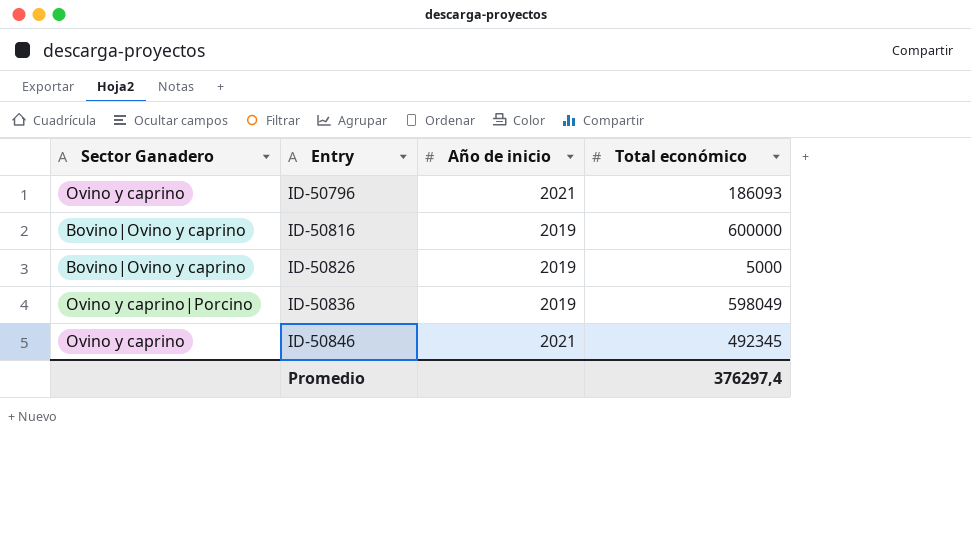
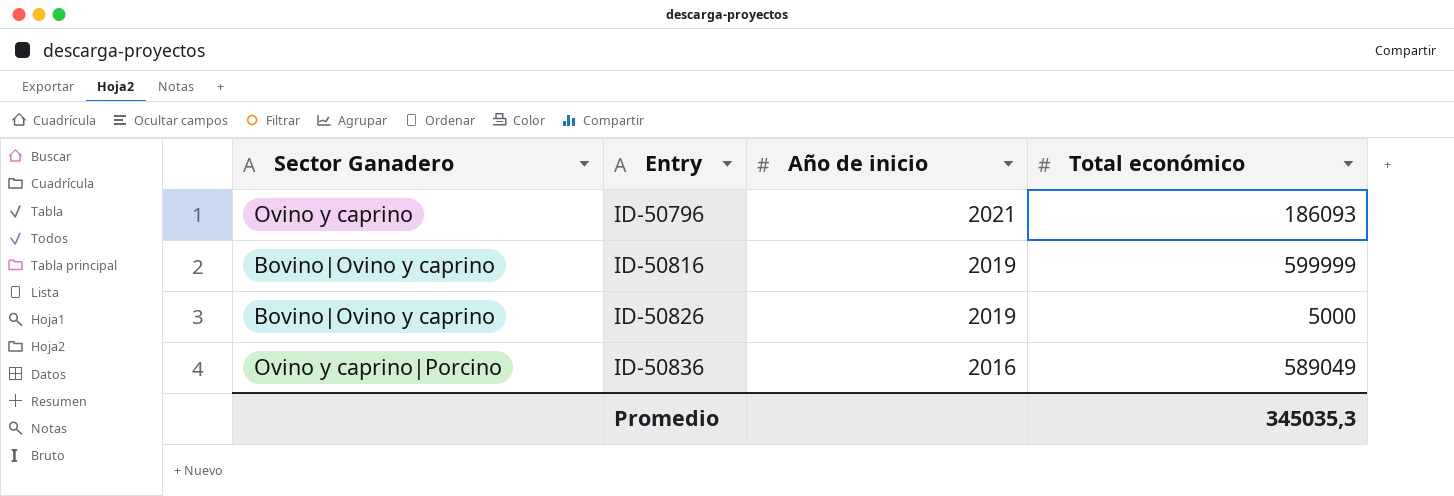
row ID-50846: Ovino y caprino | 2021 | 492345 -> none
ID-50816 | Total económico: 600000 -> 599999
ID-50836 | Año de inicio: 2019 -> 2016
ID-50836 | Total económico: 598049 -> 589049
Promedio | Total económico: 376297,4 -> 345035,3

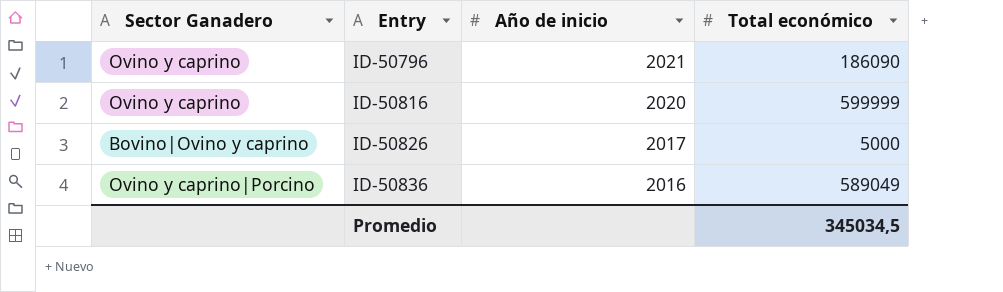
ID-50796 | Total económico: 186093 -> 186090
ID-50816 | Sector Ganadero: Bovino|Ovino y caprino -> Ovino y caprino
ID-50816 | Año de inicio: 2019 -> 2020
ID-50826 | Año de inicio: 2019 -> 2017
Promedio | Total económico: 345035,3 -> 345034,5

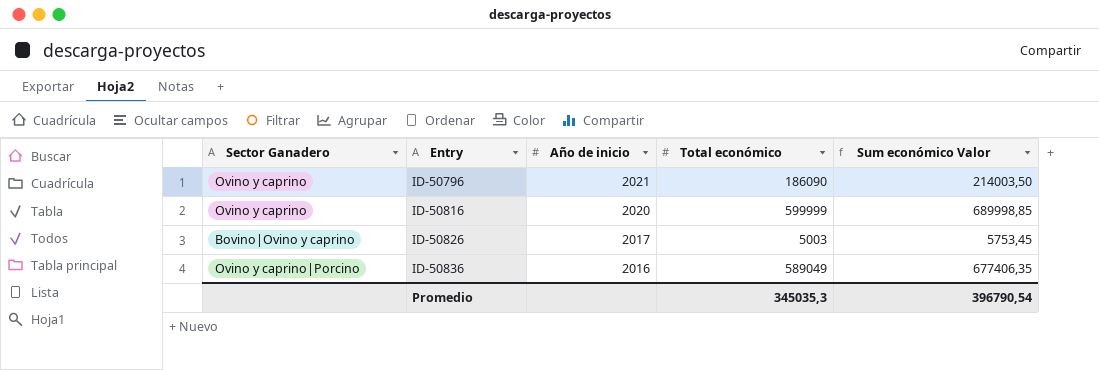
column Sum económico Valor | formula: none -> [Total económico] * 1,15
ID-50826 | Total económico: 5000 -> 5003
Promedio | Total económico: 345034,5 -> 345035,3

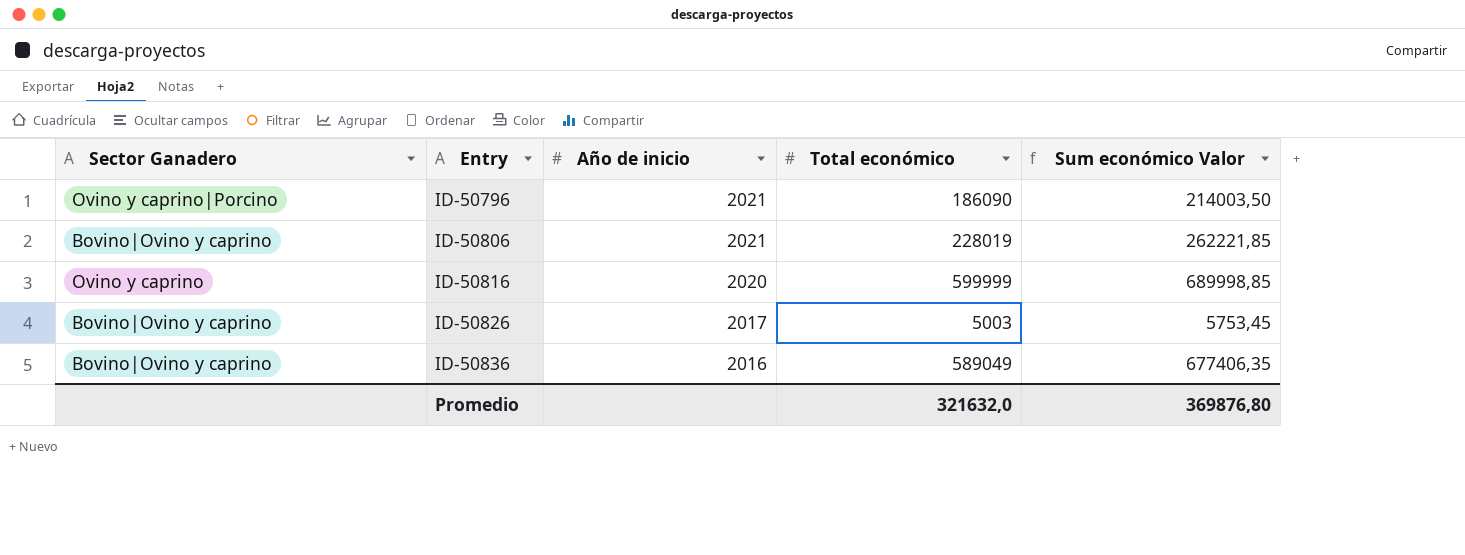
ID-50796 | Sector Ganadero: Ovino y caprino -> Ovino y caprino|Porcino
row ID-50806: none -> Bovino|Ovino y caprino | 2021 | 228019 | 262221,85
ID-50836 | Sector Ganadero: Ovino y caprino|Porcino -> Bovino|Ovino y caprino
Promedio | Total económico: 345035,3 -> 321632,0
Promedio | Sum económico Valor: 396790,54 -> 369876,80

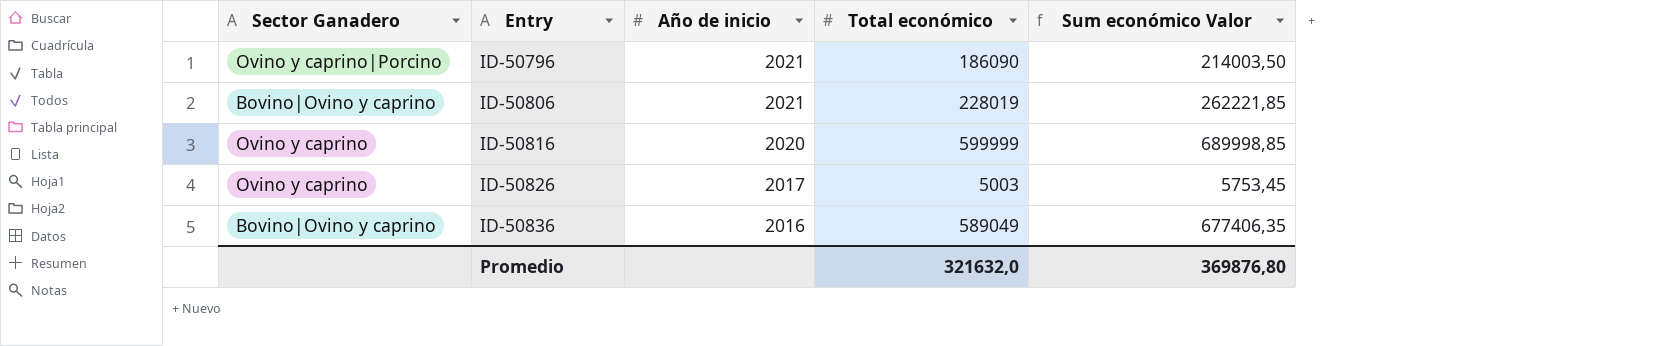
ID-50826 | Sector Ganadero: Bovino|Ovino y caprino -> Ovino y caprino

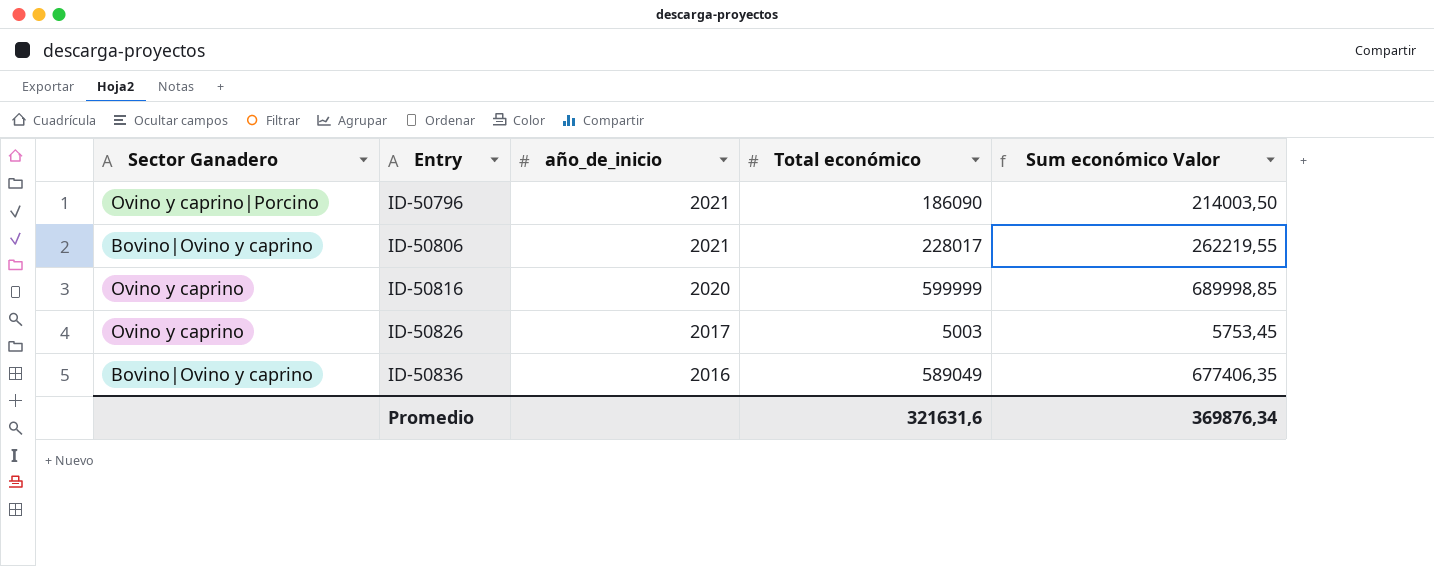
column name: Año de inicio -> año_de_inicio
ID-50806 | Total económico: 228019 -> 228017
ID-50806 | Sum económico Valor: 262221,85 -> 262219,55
Promedio | Total económico: 321632,0 -> 321631,6
Promedio | Sum económico Valor: 369876,80 -> 369876,34

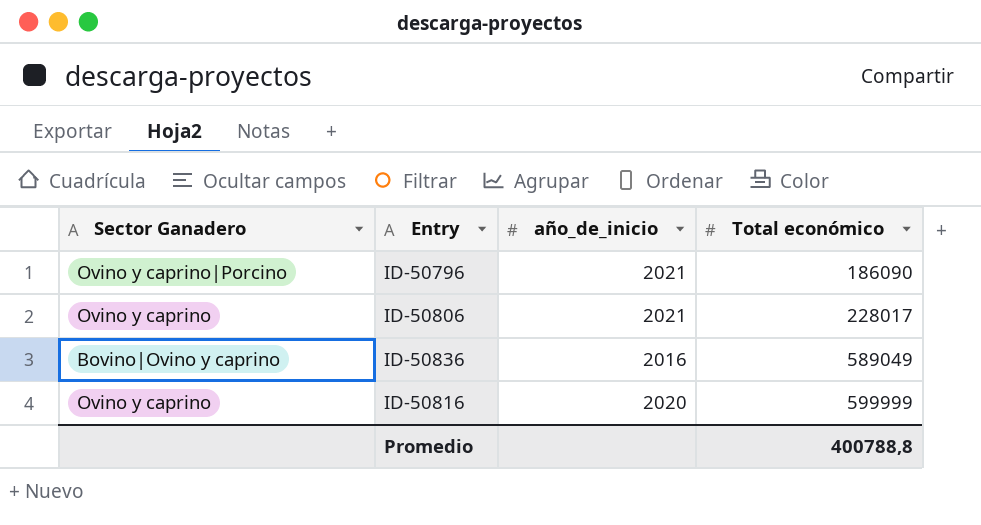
row order: Entry ascending -> Total económico ascending
column Sum económico Valor | formula: [Total económico] * 1,15 -> none
row ID-50826: Ovino y caprino | 2017 | 5003 | 5753,45 -> none
ID-50806 | Sector Ganadero: Bovino|Ovino y caprino -> Ovino y caprino
Promedio | Total económico: 321631,6 -> 400788,8

